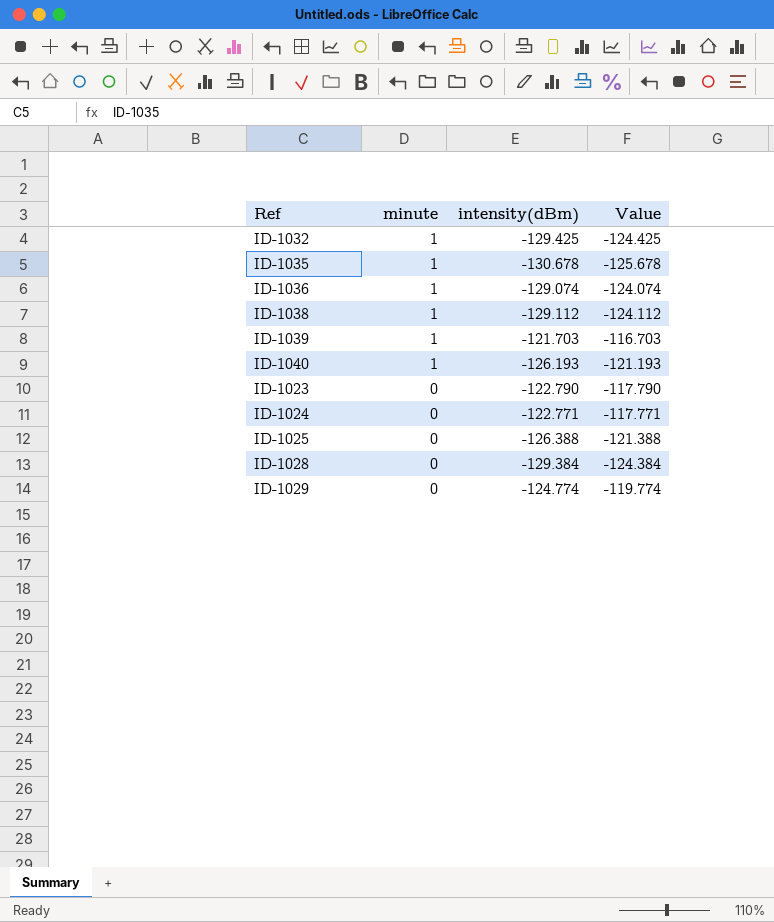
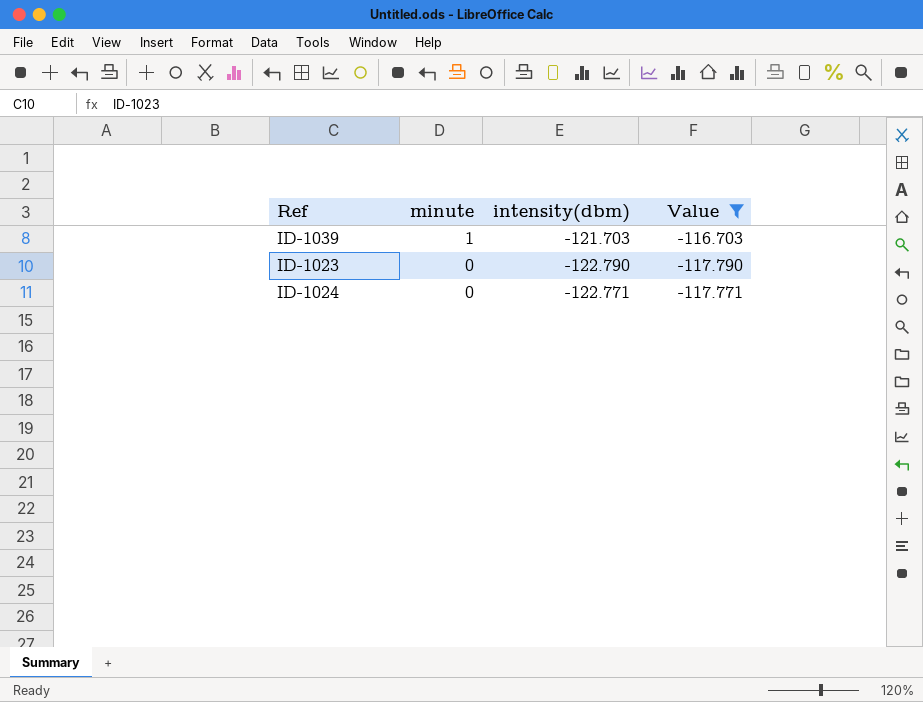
filter: none -> Value >= -117.790
column name: intensity(dBm) -> intensity(dbm)

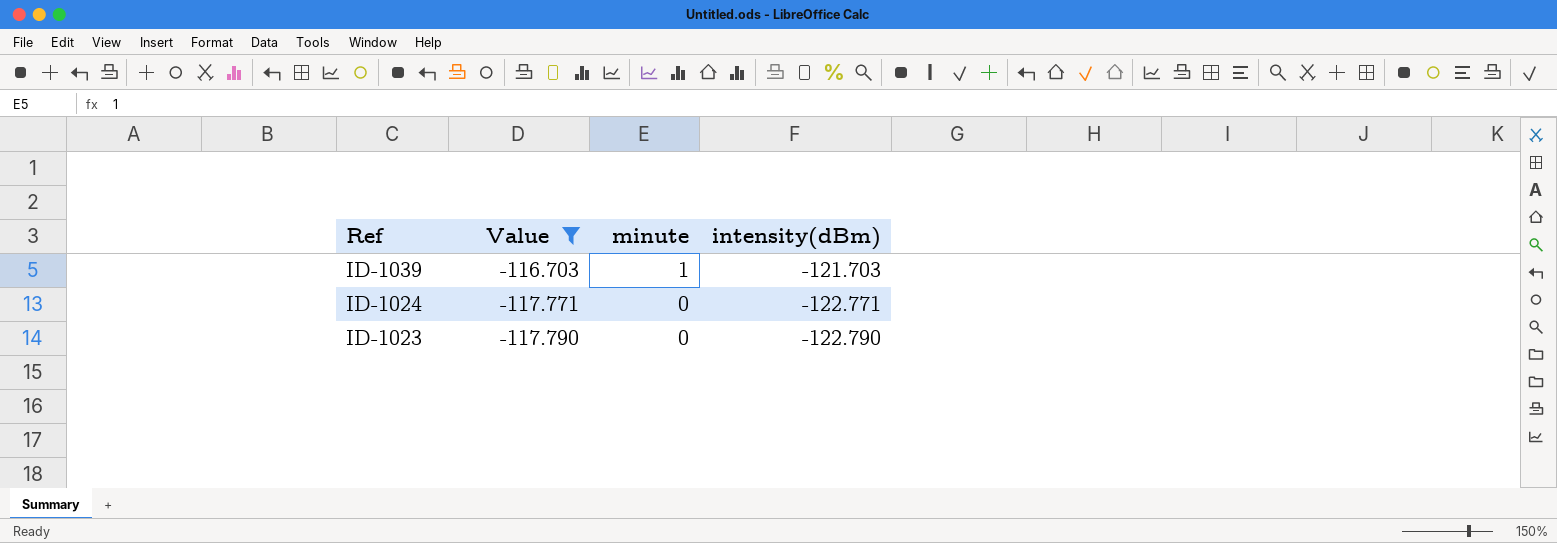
row order: minute descending -> Ref descending
column Value | position: 4 -> 2
column name: intensity(dbm) -> intensity(dBm)

